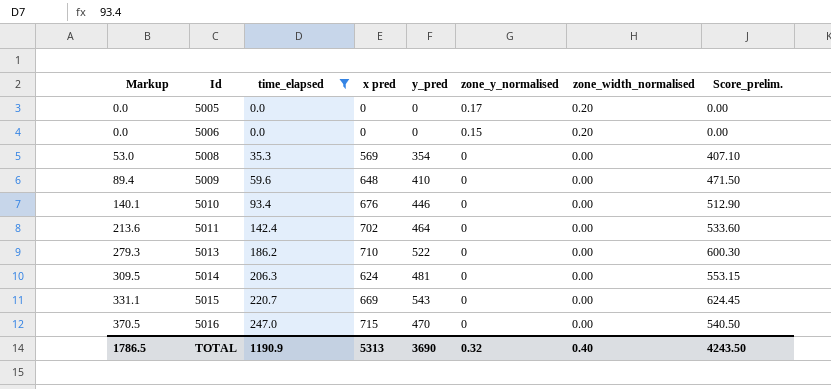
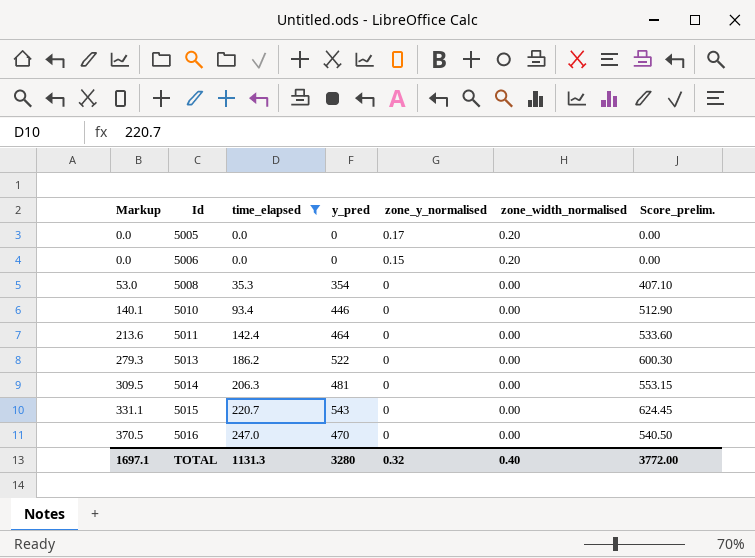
column x pred | position: 4 -> none
row 5009: 89.4 | 59.6 | 648 | 410 | 0 | 0.00 | 471.50 -> none
TOTAL | Markup: 1786.5 -> 1697.1
TOTAL | time_elapsed: 1190.9 -> 1131.3
TOTAL | y_pred: 3690 -> 3280
TOTAL | Score_prelim.: 4243.50 -> 3772.00

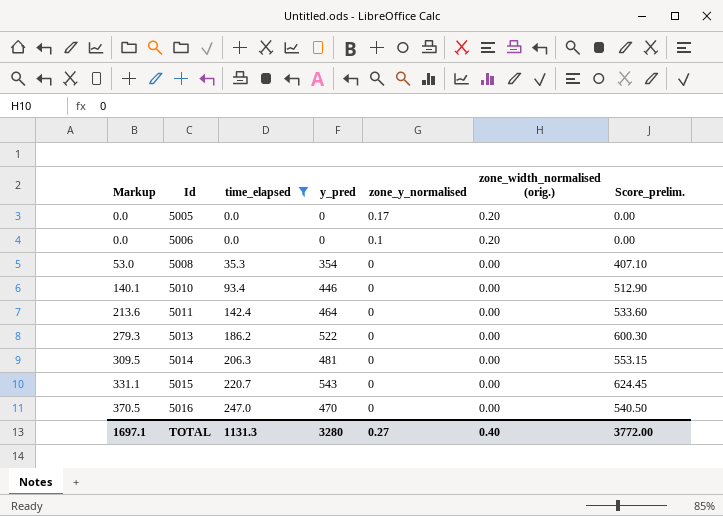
column name: zone_width_normalised -> zone_width_normalised (orig.)
5006 | zone_y_normalised: 0.15 -> 0.1
TOTAL | zone_y_normalised: 0.32 -> 0.27

